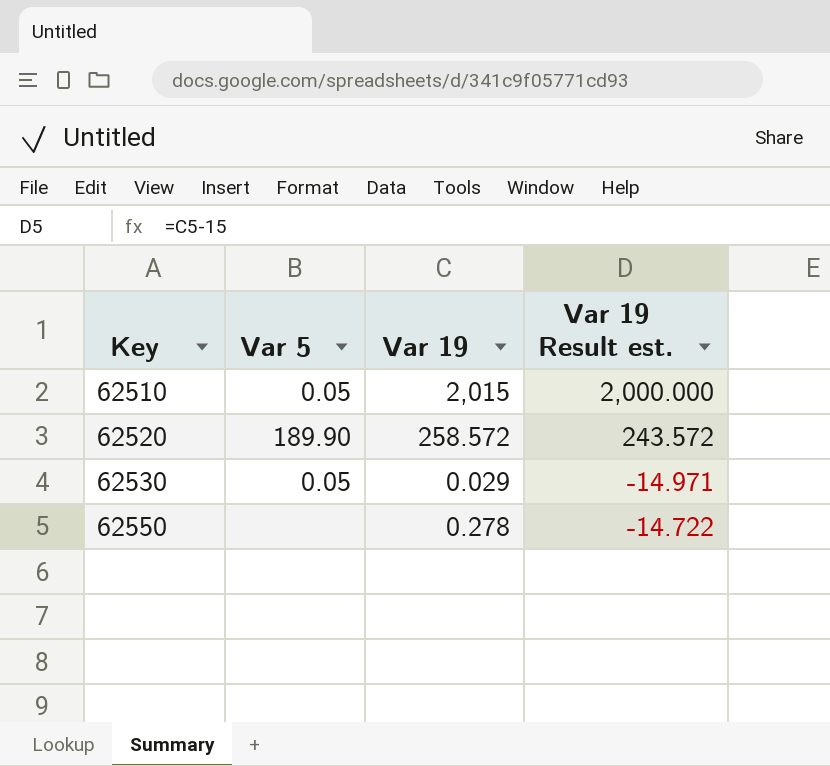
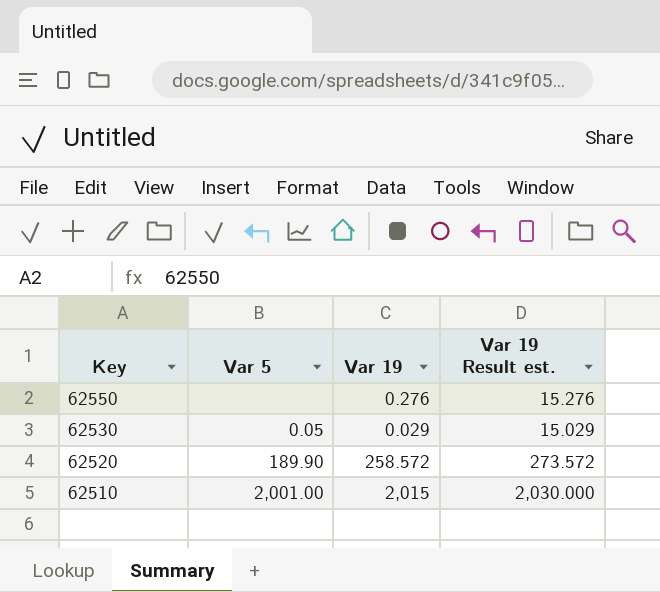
row order: Key ascending -> Key descending
column Var 19 Result est. | formula: [Var 19] - 15 -> [Var 19] + 15
62550 | Var 19: 0.278 -> 0.276
62510 | Var 5: 0.05 -> 2,001.00

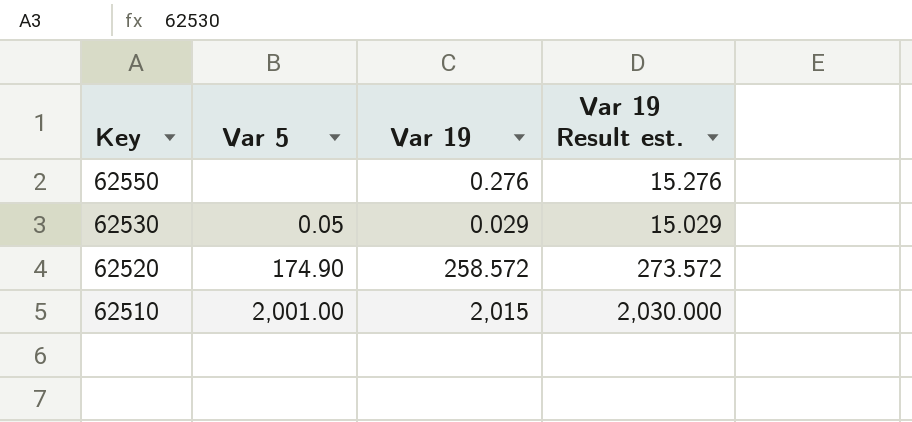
62520 | Var 5: 189.90 -> 174.90

